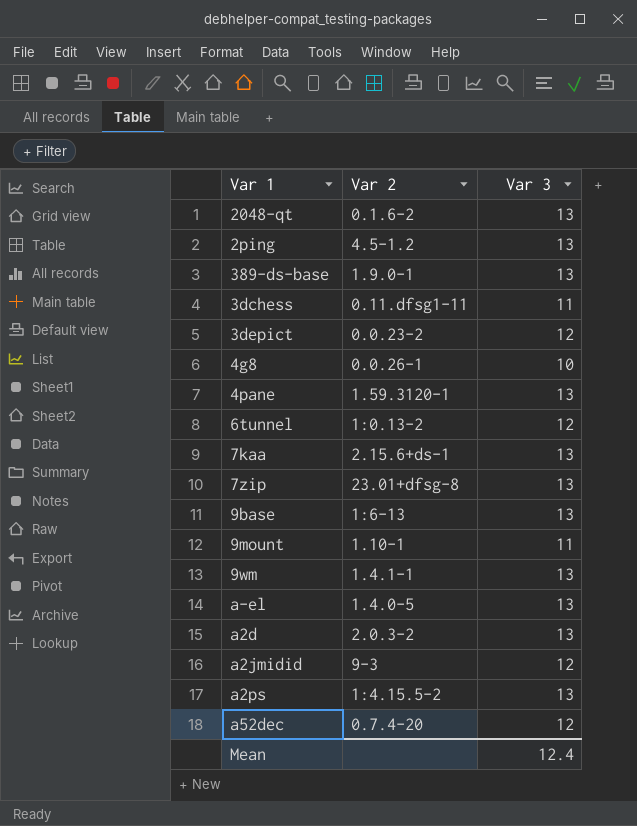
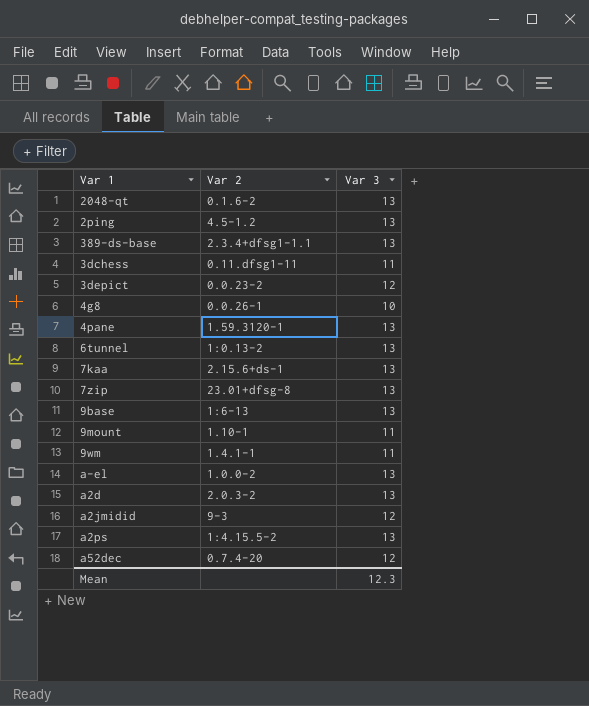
389-ds-base | Var 2: 1.9.0-1 -> 2.3.4+dfsg1-1.1
6tunnel | Var 3: 12 -> 13
9wm | Var 3: 13 -> 11
a-el | Var 2: 1.4.0-5 -> 1.0.0-2
Mean | Var 3: 12.4 -> 12.3

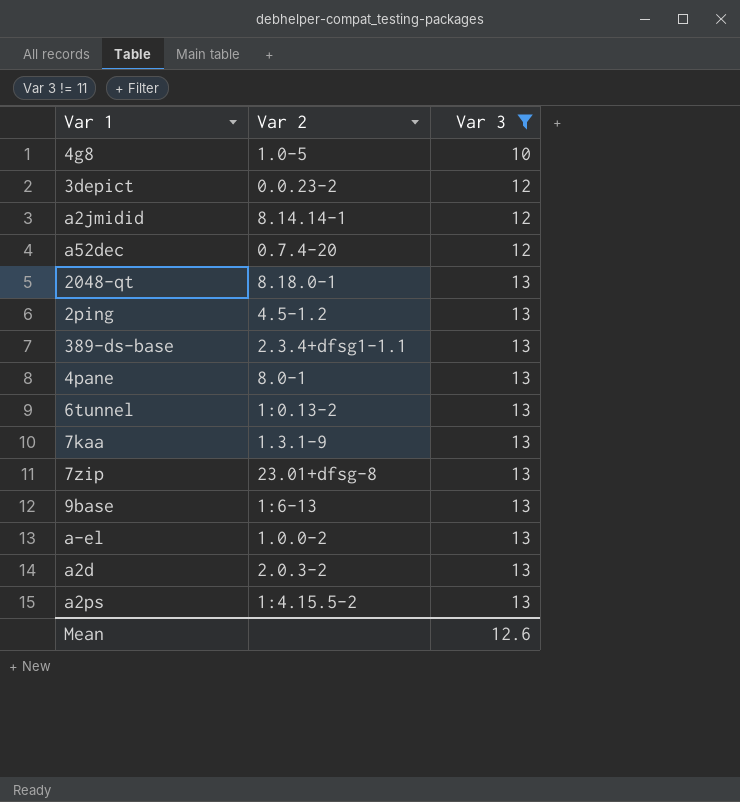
filter: none -> Var 3 != 11
row order: none -> Var 3 ascending
4g8 | Var 2: 0.0.26-1 -> 1.0-5
a2jmidid | Var 2: 9-3 -> 8.14.14-1
2048-qt | Var 2: 0.1.6-2 -> 8.18.0-1
4pane | Var 2: 1.59.3120-1 -> 8.0-1
7kaa | Var 2: 2.15.6+ds-1 -> 1.3.1-9
Mean | Var 3: 12.3 -> 12.6

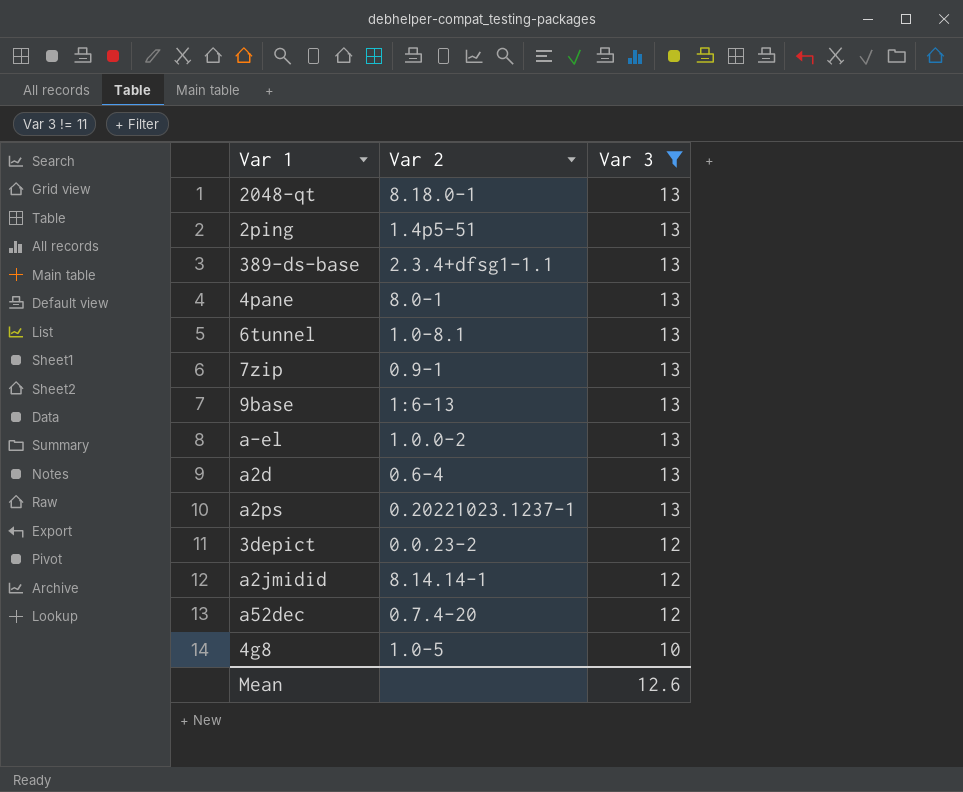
row order: Var 3 ascending -> Var 3 descending
row 7kaa: 1.3.1-9 | 13 -> none
2ping | Var 2: 4.5-1.2 -> 1.4p5-51
6tunnel | Var 2: 1:0.13-2 -> 1.0-8.1
7zip | Var 2: 23.01+dfsg-8 -> 0.9-1
a2d | Var 2: 2.0.3-2 -> 0.6-4
a2ps | Var 2: 1:4.15.5-2 -> 0.20221023.1237-1

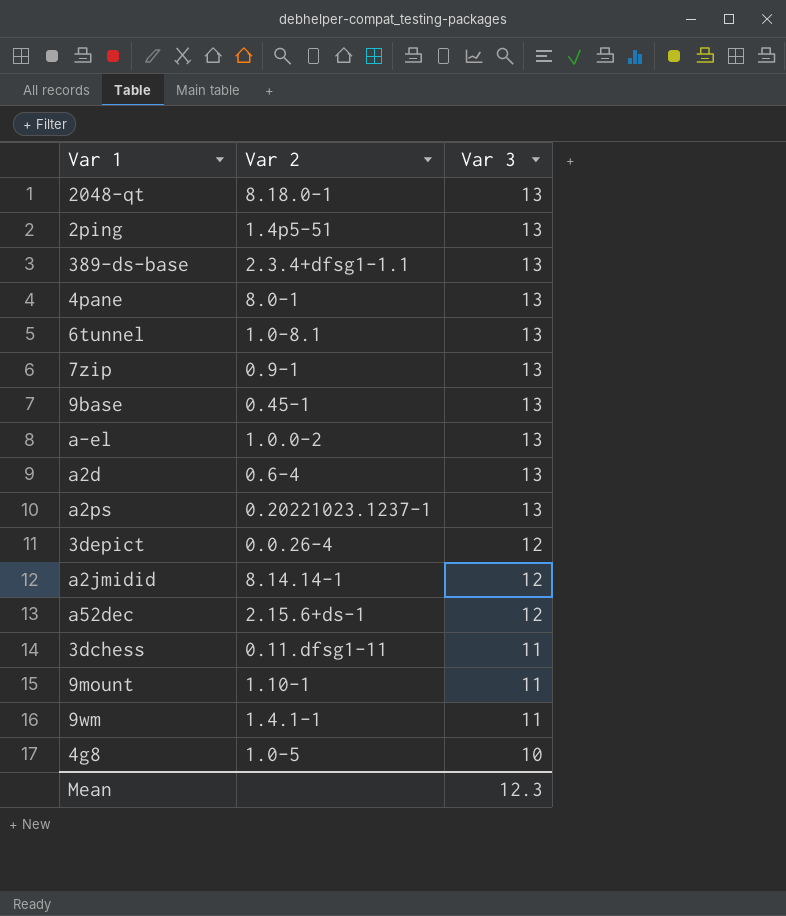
filter: Var 3 != 11 -> none
9base | Var 2: 1:6-13 -> 0.45-1
3depict | Var 2: 0.0.23-2 -> 0.0.26-4
a52dec | Var 2: 0.7.4-20 -> 2.15.6+ds-1
Mean | Var 3: 12.6 -> 12.3

